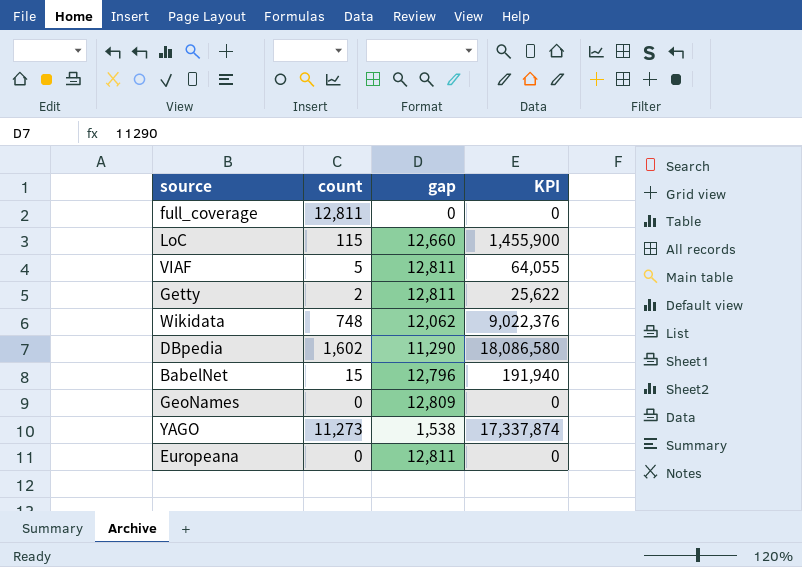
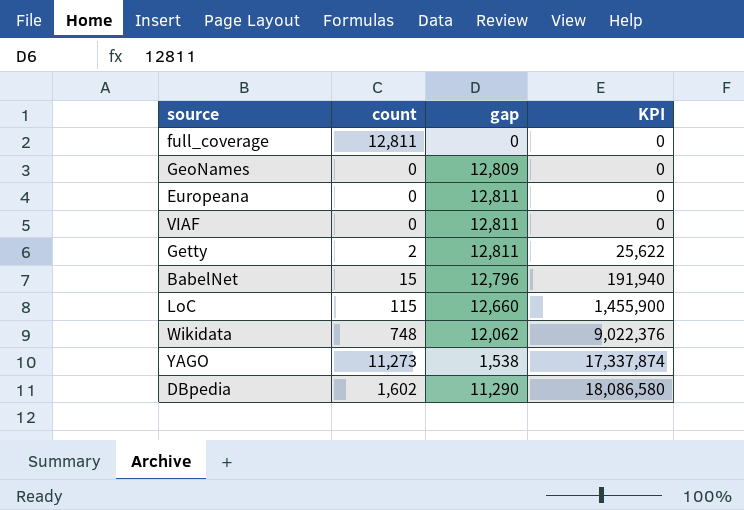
row order: none -> KPI ascending
VIAF | count: 5 -> 0
VIAF | KPI: 64,055 -> 0

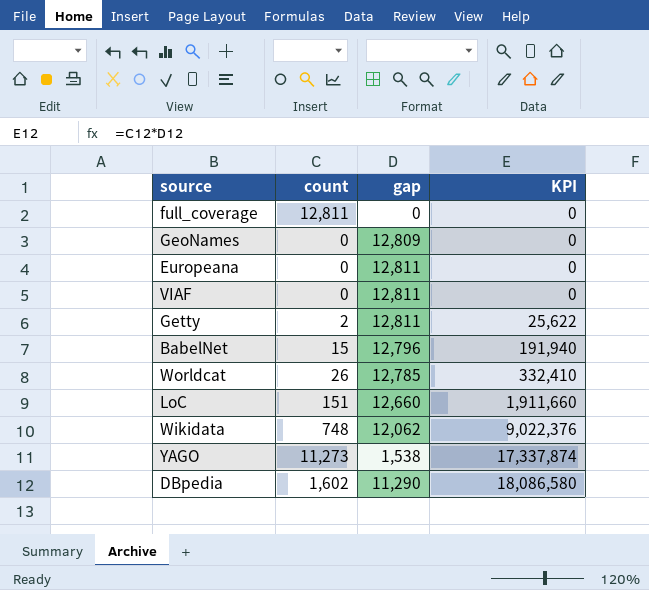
row Worldcat: none -> 26 | 12,785 | 332,410
LoC | count: 115 -> 151
LoC | KPI: 1,455,900 -> 1,911,660

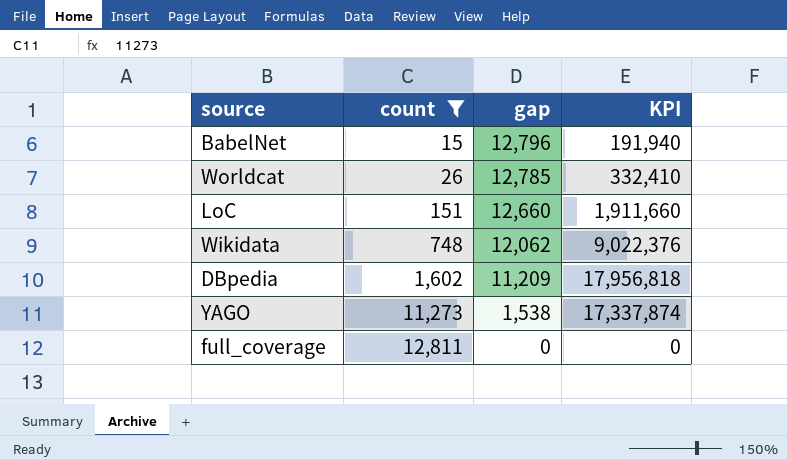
filter: none -> count >= 15
row order: KPI ascending -> count ascending
DBpedia | gap: 11,290 -> 11,209
DBpedia | KPI: 18,086,580 -> 17,956,818

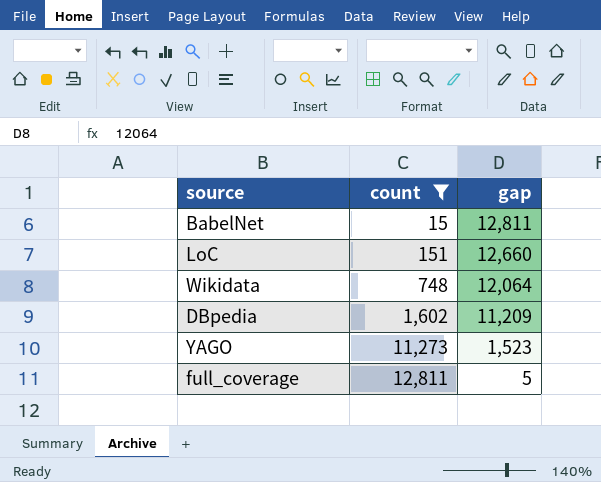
column KPI | formula: [count] * [gap] -> none
row Worldcat: 26 | 12,785 | 332,410 -> none
BabelNet | gap: 12,796 -> 12,811
Wikidata | gap: 12,062 -> 12,064
YAGO | gap: 1,538 -> 1,523
full_coverage | gap: 0 -> 5

